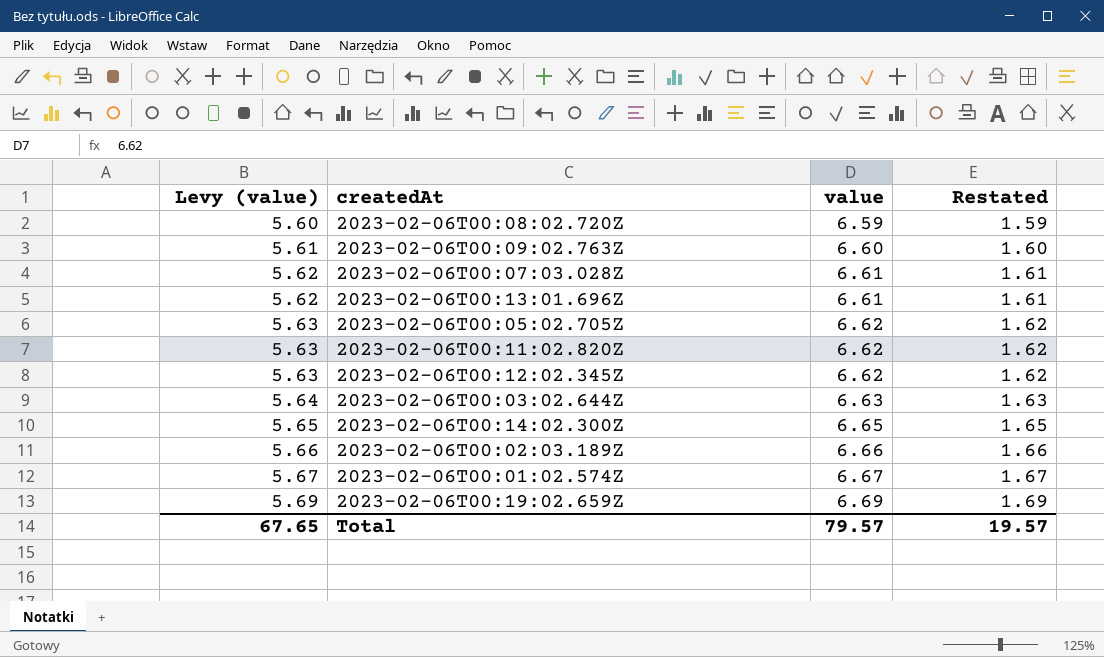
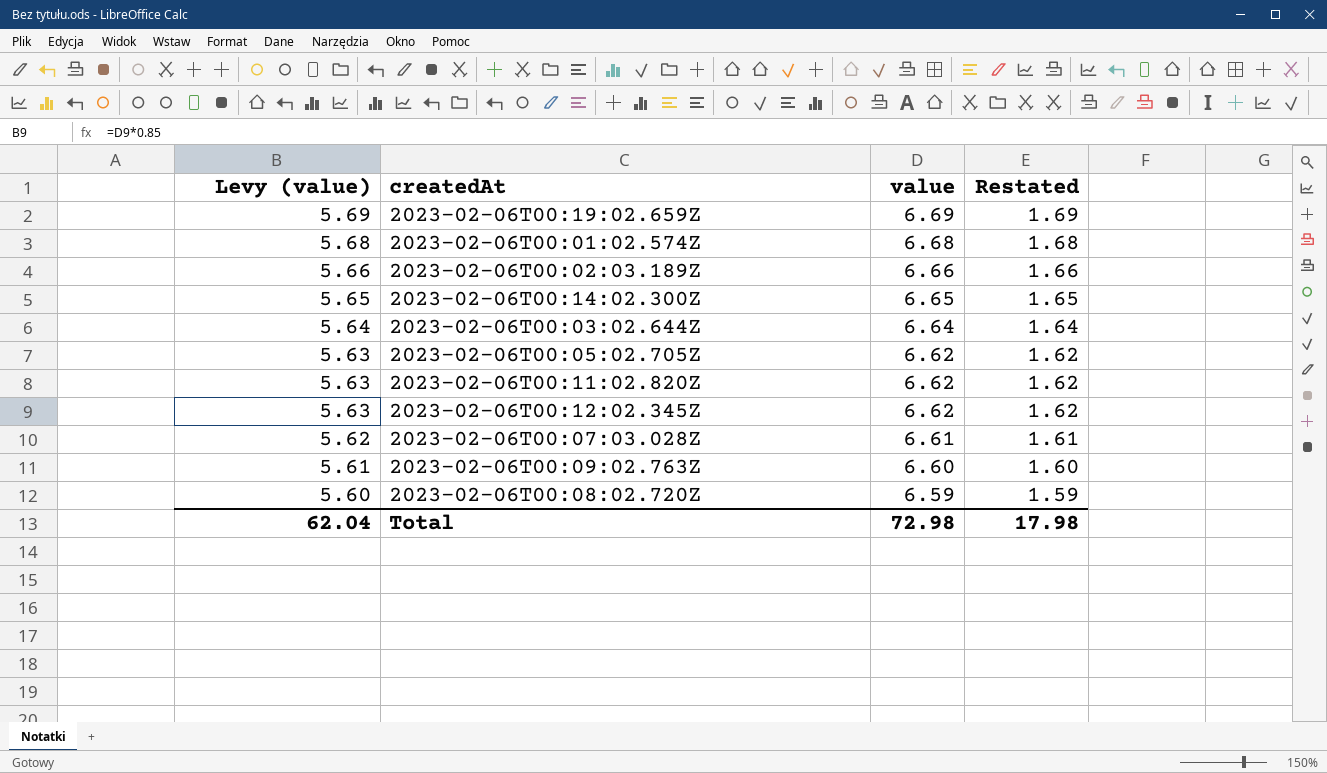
row order: Levy (value) ascending -> Levy (value) descending
row 2023-02-06T00:13:01.696Z: 5.62 | 6.61 | 1.61 -> none
2023-02-06T00:01:02.574Z | Levy (value): 5.67 -> 5.68
2023-02-06T00:01:02.574Z | value: 6.67 -> 6.68
2023-02-06T00:01:02.574Z | Restated: 1.67 -> 1.68
2023-02-06T00:03:02.644Z | value: 6.63 -> 6.64
2023-02-06T00:03:02.644Z | Restated: 1.63 -> 1.64
Total | Levy (value): 67.65 -> 62.04
Total | value: 79.57 -> 72.98
Total | Restated: 19.57 -> 17.98

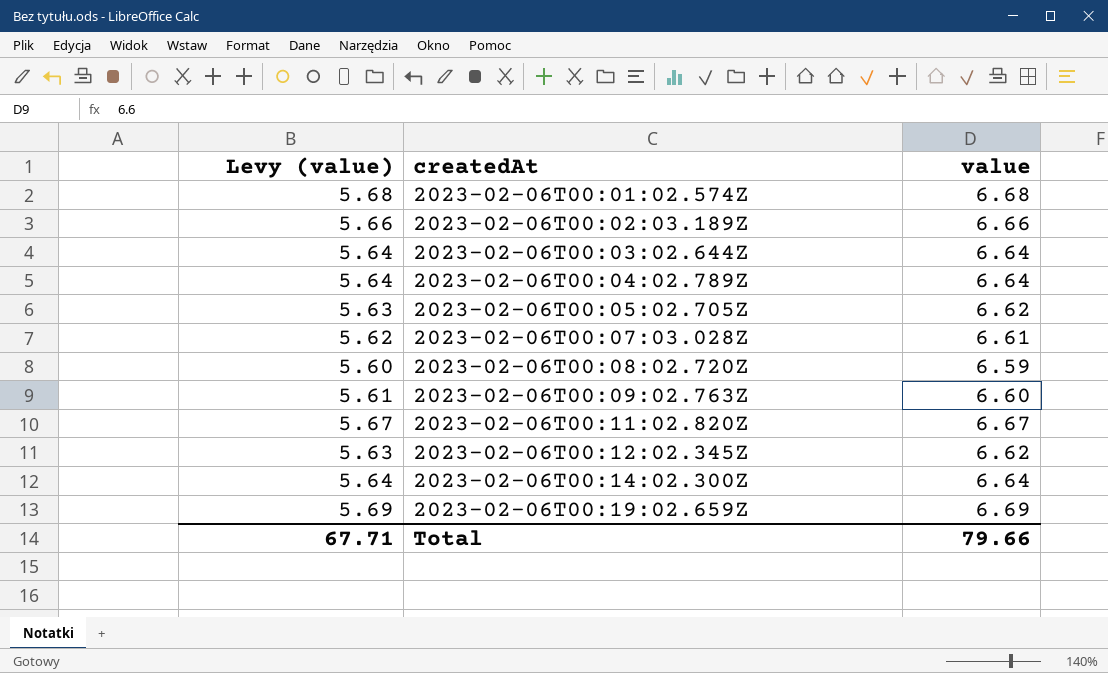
row order: Levy (value) descending -> createdAt ascending
column Restated | formula: [value] - 5 -> none
row 2023-02-06T00:04:02.789Z: none -> 5.64 | 6.64
2023-02-06T00:11:02.820Z | Levy (value): 5.63 -> 5.67
2023-02-06T00:11:02.820Z | value: 6.62 -> 6.67
2023-02-06T00:14:02.300Z | Levy (value): 5.65 -> 5.64
2023-02-06T00:14:02.300Z | value: 6.65 -> 6.64
Total | Levy (value): 62.04 -> 67.71
Total | value: 72.98 -> 79.66

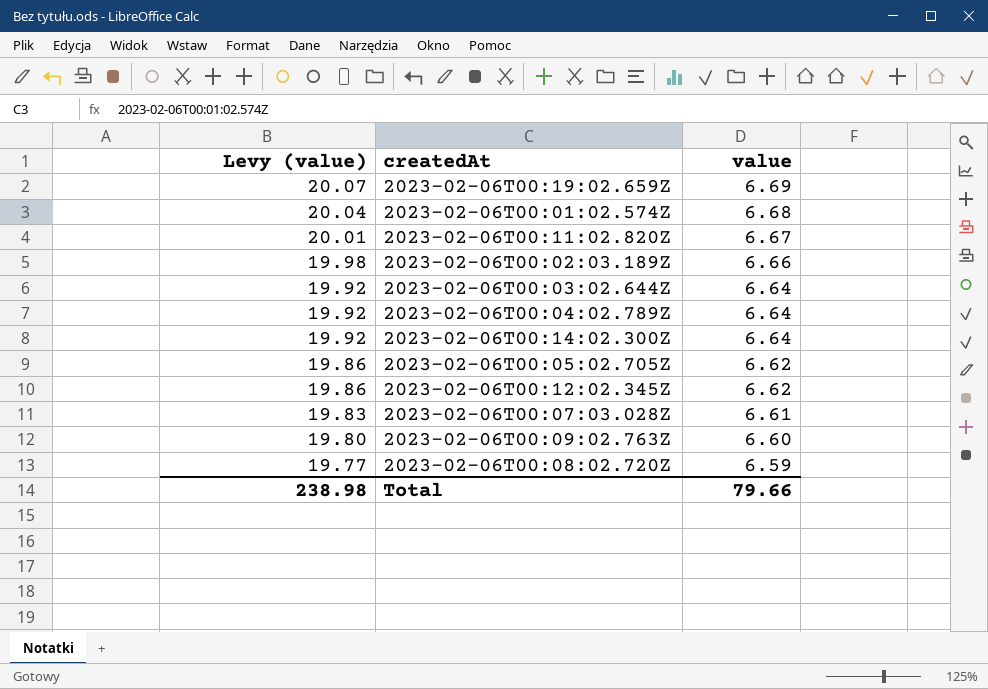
row order: createdAt ascending -> Levy (value) descending
column Levy (value) | formula: [value] * 0.85 -> [value] * 3
Total | Levy (value): 67.71 -> 238.98

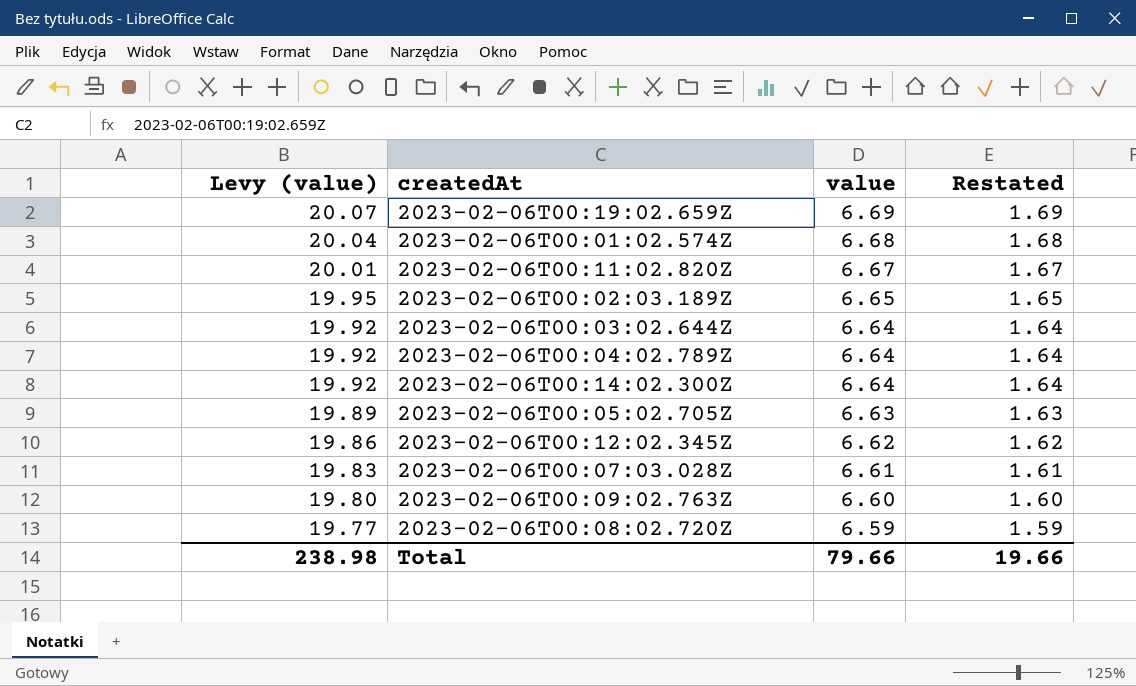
column Restated | formula: none -> [value] - 5
2023-02-06T00:02:03.189Z | Levy (value): 19.98 -> 19.95
2023-02-06T00:02:03.189Z | value: 6.66 -> 6.65
2023-02-06T00:05:02.705Z | Levy (value): 19.86 -> 19.89
2023-02-06T00:05:02.705Z | value: 6.62 -> 6.63

